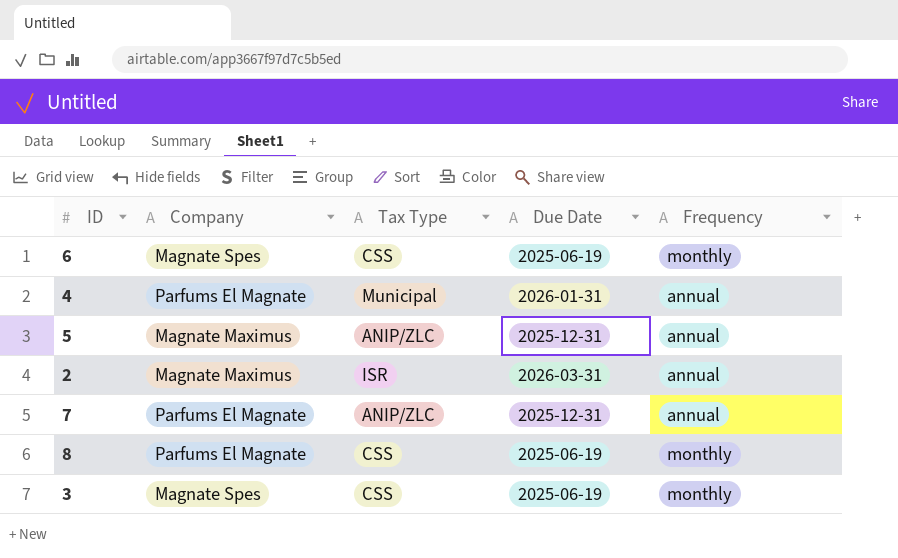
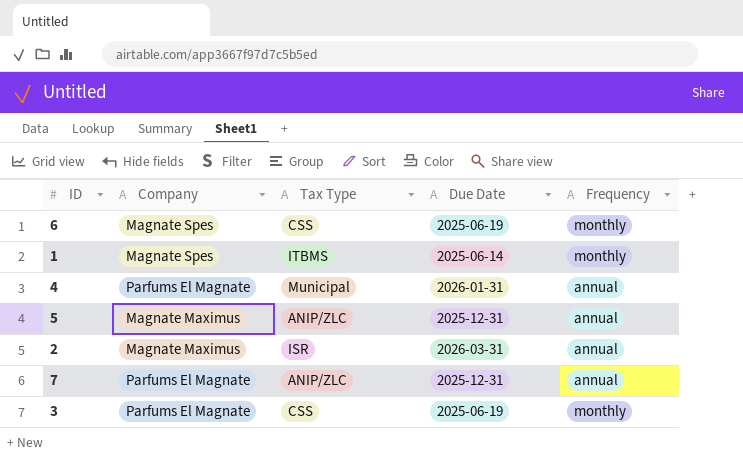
row 8: Parfums El Magnate | CSS | 2025-06-19 | monthly -> none
row 1: none -> Magnate Spes | ITBMS | 2025-06-14 | monthly
3 | Company: Magnate Spes -> Parfums El Magnate

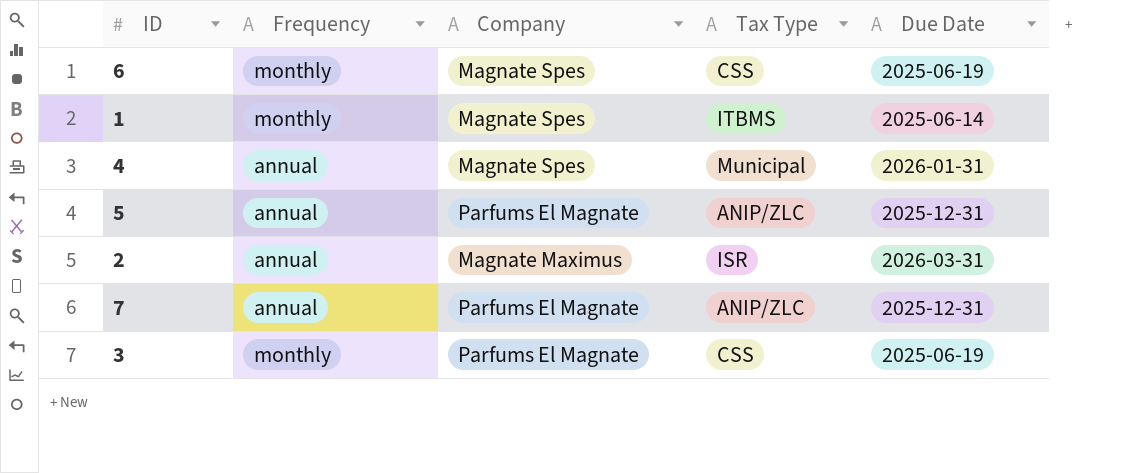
column Frequency | position: 5 -> 2
4 | Company: Parfums El Magnate -> Magnate Spes
5 | Company: Magnate Maximus -> Parfums El Magnate

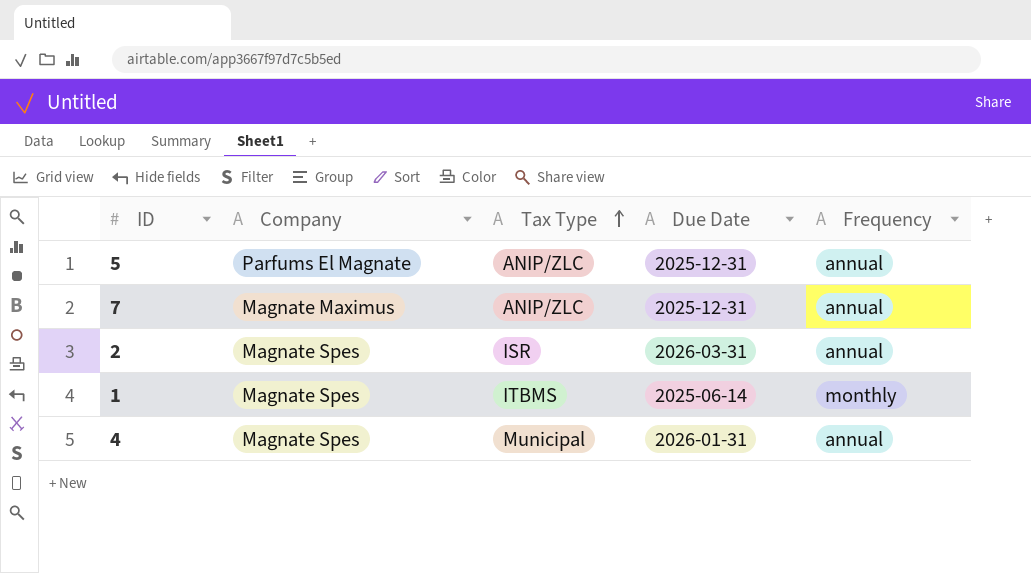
row order: none -> Tax Type ascending
column Frequency | position: 2 -> 5
row 6: monthly | Magnate Spes | CSS | 2025-06-19 -> none
row 3: monthly | Parfums El Magnate | CSS | 2025-06-19 -> none
7 | Company: Parfums El Magnate -> Magnate Maximus
2 | Company: Magnate Maximus -> Magnate Spes

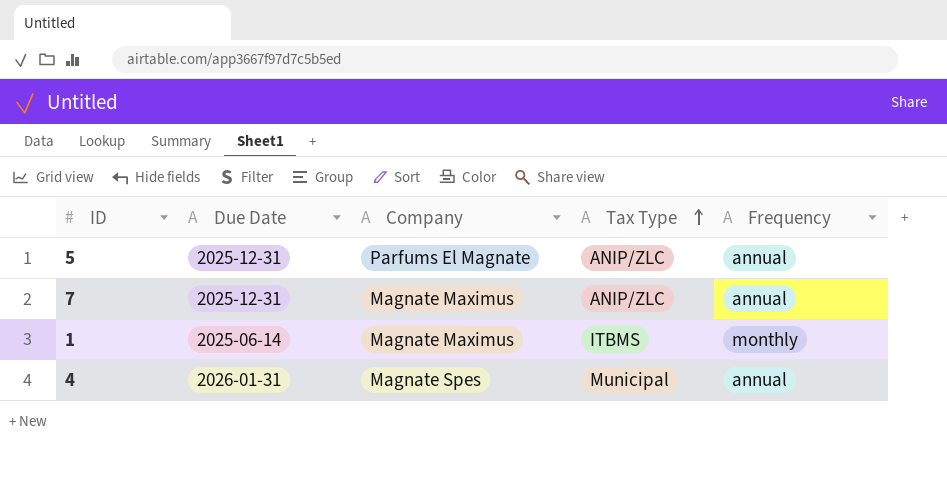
column Due Date | position: 4 -> 2
row 2: Magnate Spes | ISR | 2026-03-31 | annual -> none
1 | Company: Magnate Spes -> Magnate Maximus

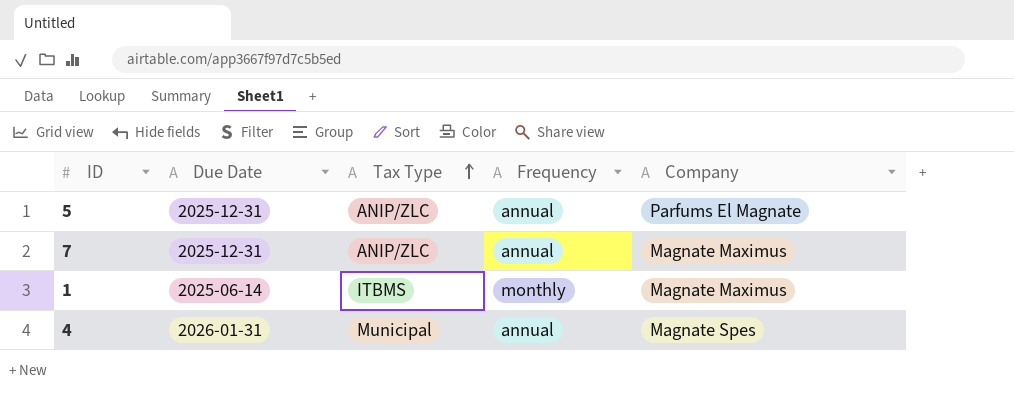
column Company | position: 3 -> 5

